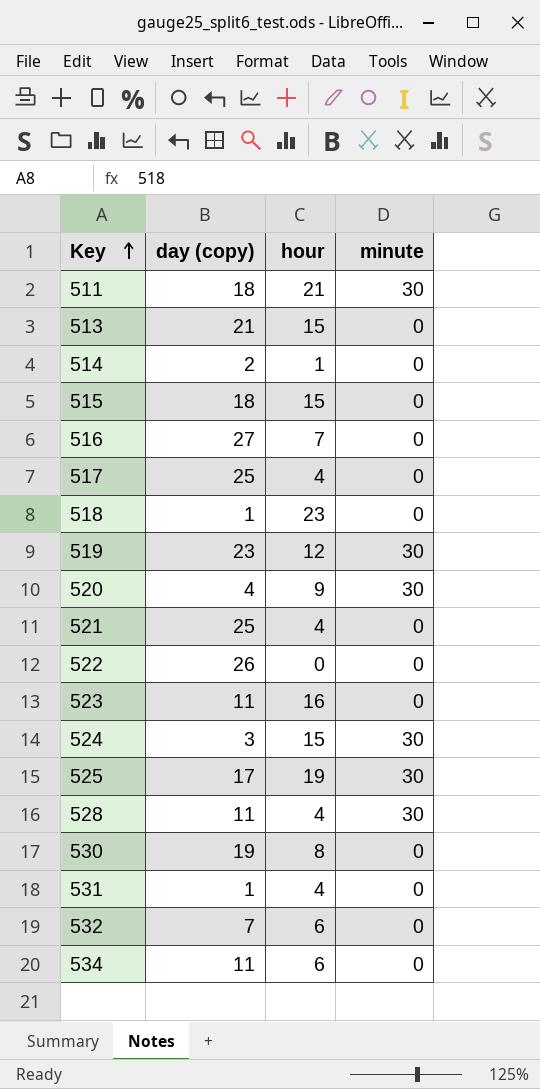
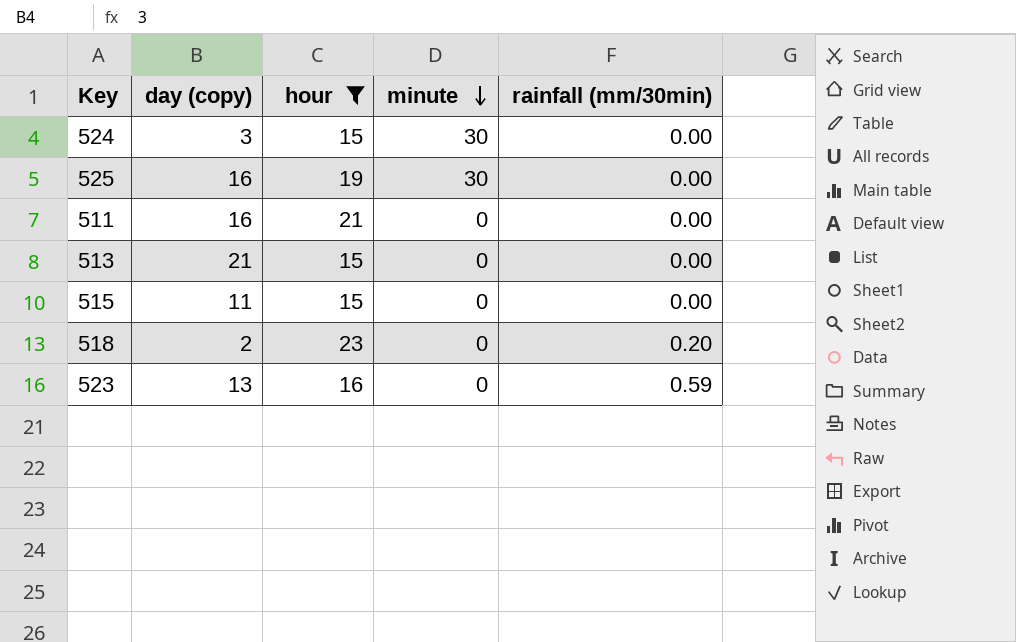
filter: none -> hour >= 15
row order: Key ascending -> minute descending
column rainfall (mm/30min) | position: none -> 5
525 | day (copy): 17 -> 16
511 | day (copy): 18 -> 16
511 | minute: 30 -> 0
515 | day (copy): 18 -> 11
518 | day (copy): 1 -> 2
523 | day (copy): 11 -> 13

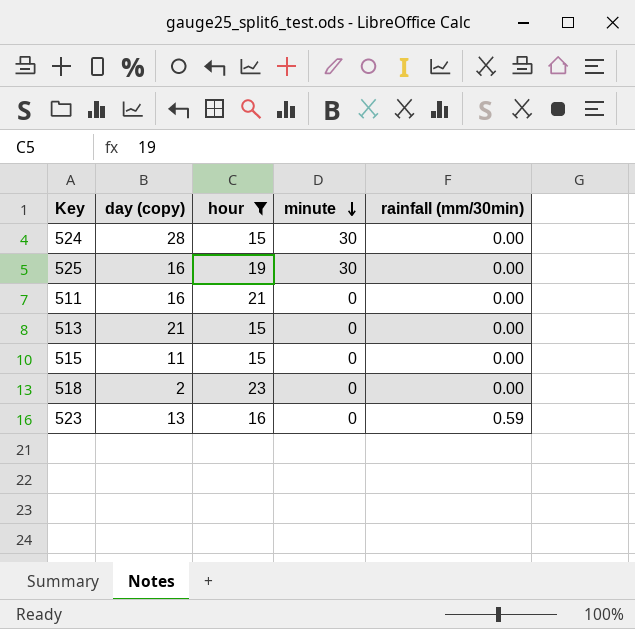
524 | day (copy): 3 -> 28
518 | rainfall (mm/30min): 0.20 -> 0.00

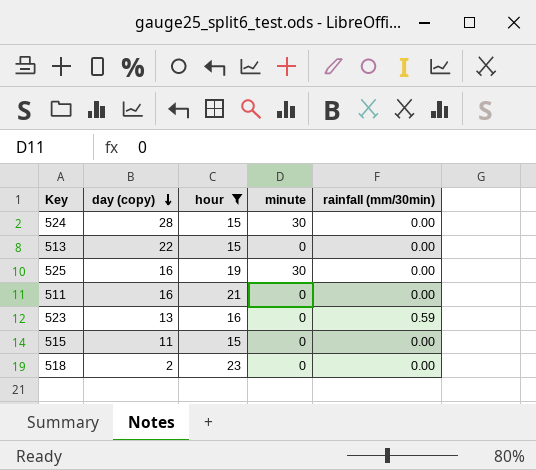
row order: minute descending -> day (copy) descending
513 | day (copy): 21 -> 22

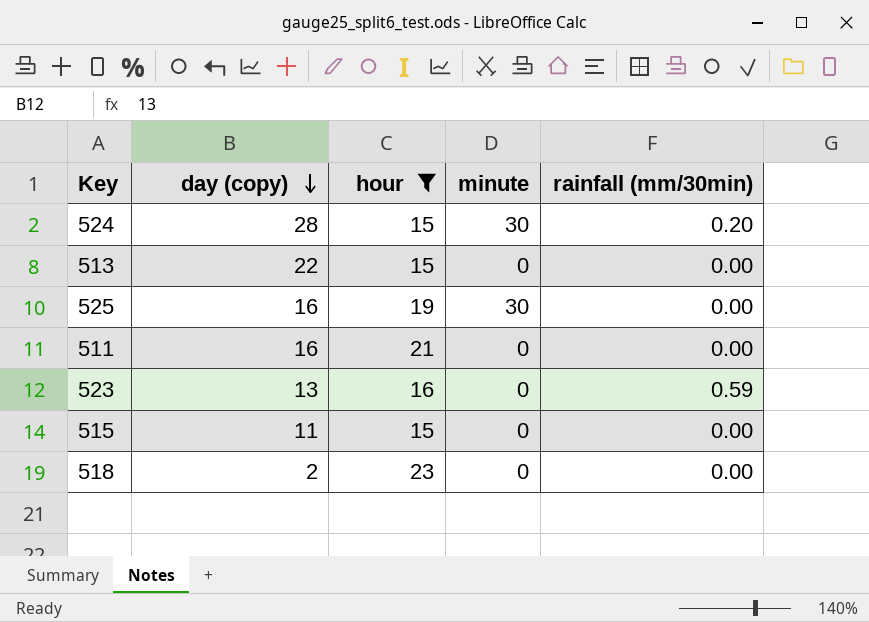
524 | rainfall (mm/30min): 0.00 -> 0.20

